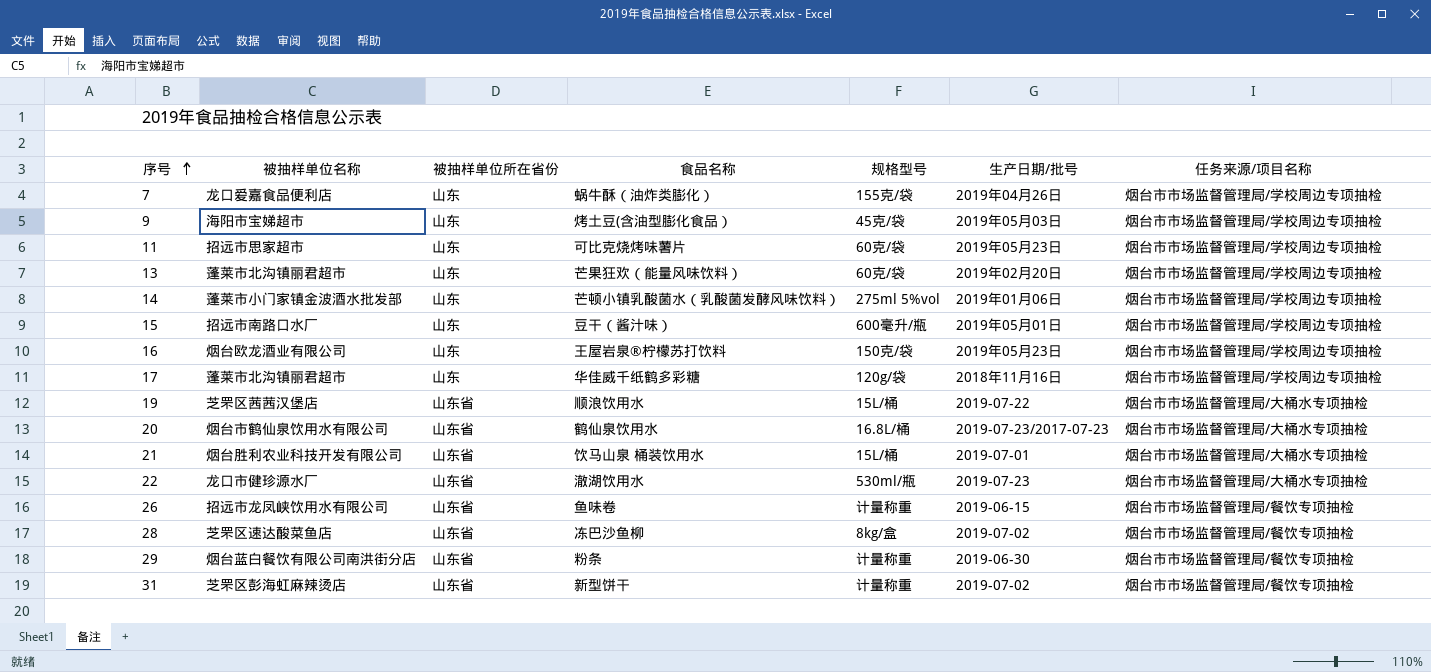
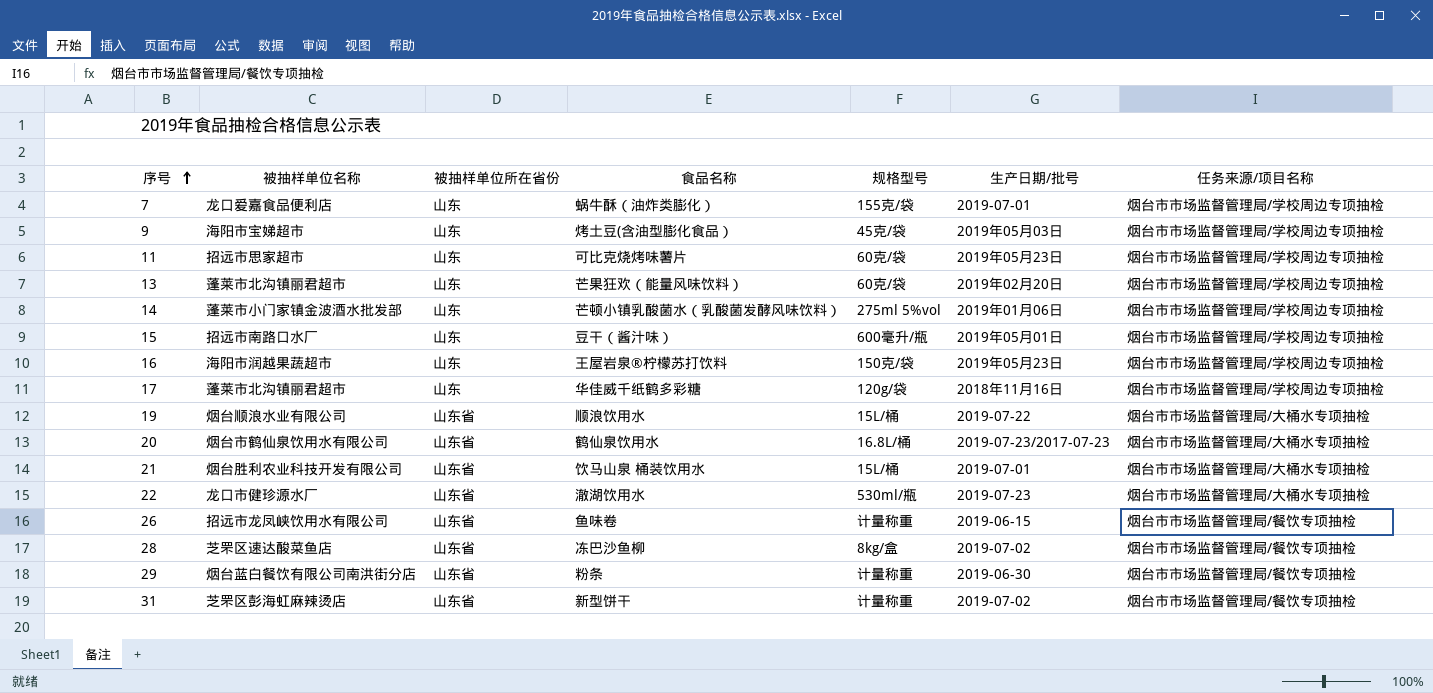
7 | 生产日期/批号: 2019年04月26日 -> 2019-07-01
16 | 被抽样单位名称: 烟台欧龙酒业有限公司 -> 海阳市润越果蔬超市
19 | 被抽样单位名称: 芝罘区茜茜汉堡店 -> 烟台顺浪水业有限公司

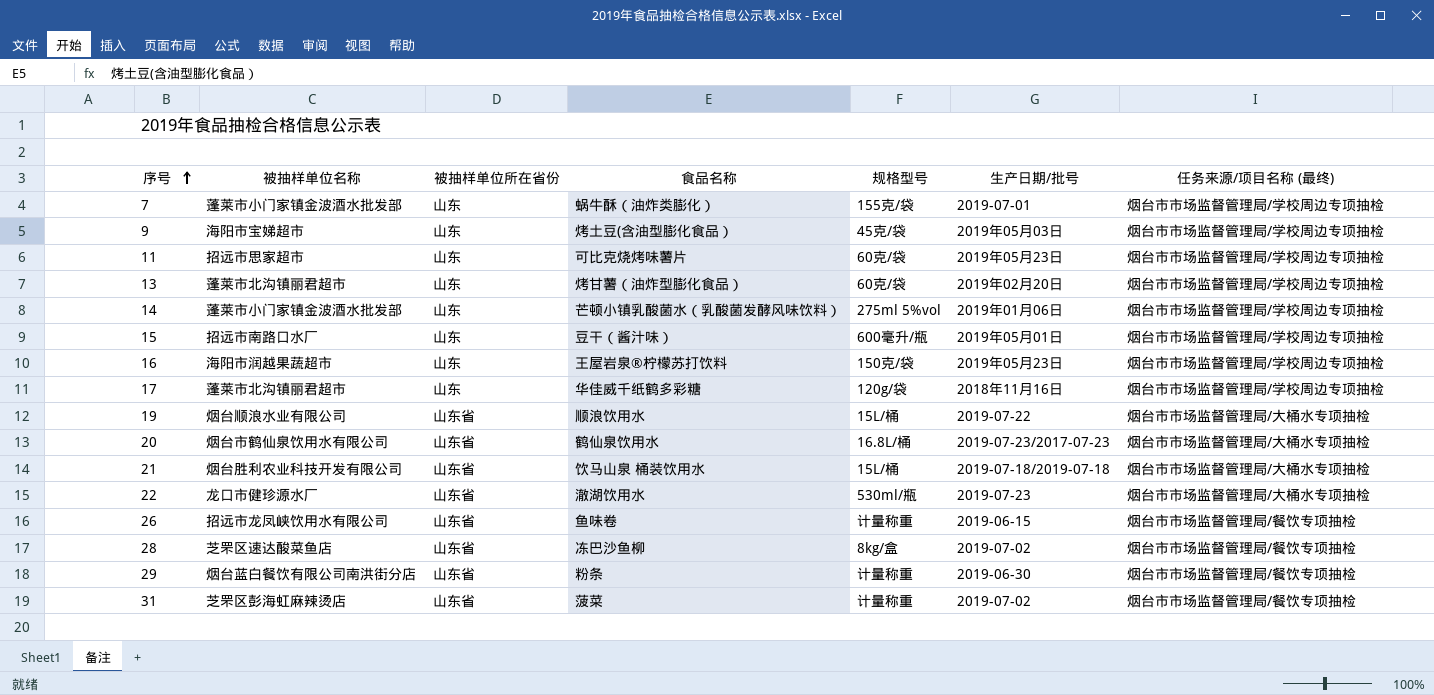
column name: 任务来源/项目名称 -> 任务来源/项目名称 (最终)
7 | 被抽样单位名称: 龙口爱嘉食品便利店 -> 蓬莱市小门家镇金波酒水批发部
13 | 食品名称: 芒果狂欢（能量风味饮料） -> 烤甘薯（油炸型膨化食品）
21 | 生产日期/批号: 2019-07-01 -> 2019-07-18/2019-07-18
31 | 食品名称: 新型饼干 -> 菠菜

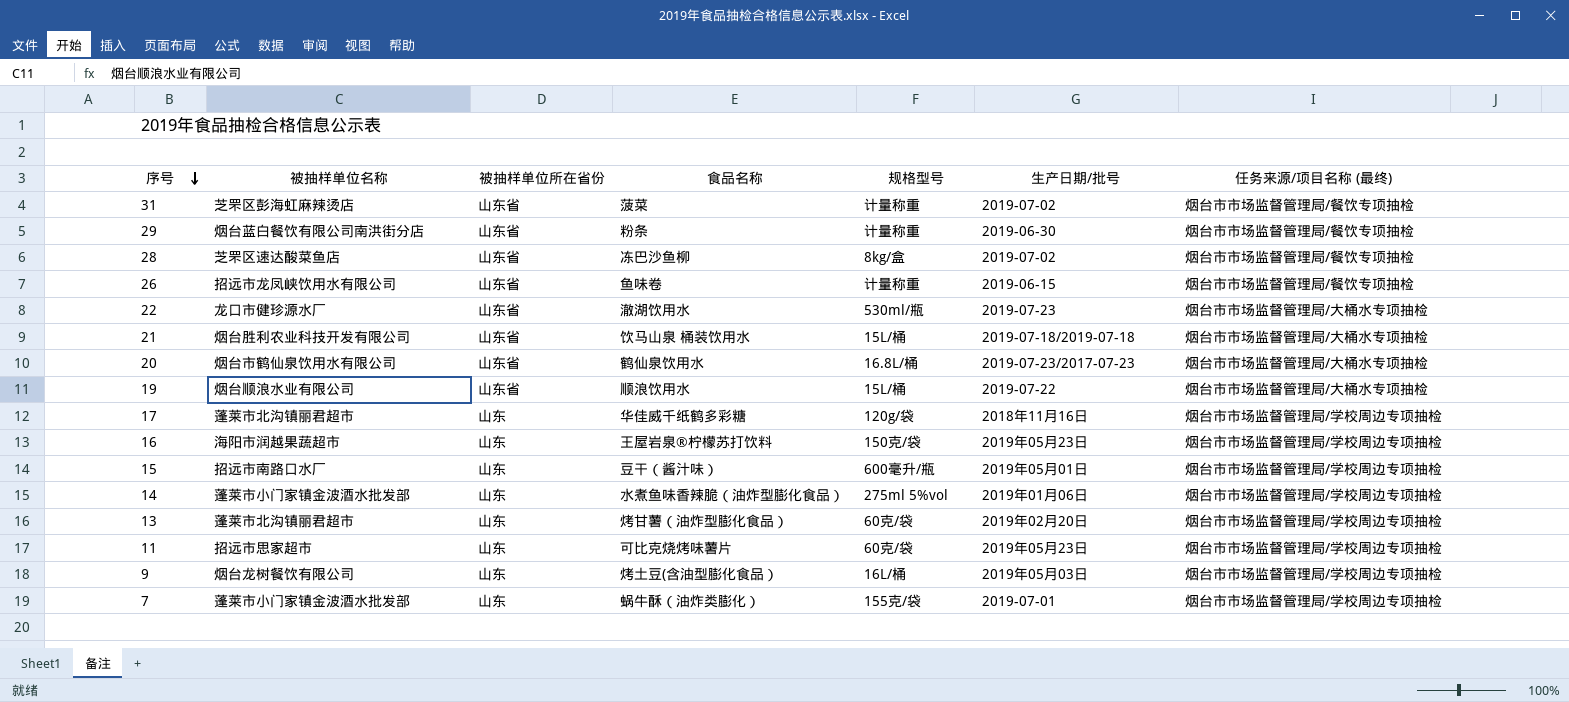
row order: 序号 ascending -> 序号 descending
14 | 食品名称: 芒顿小镇乳酸菌水（乳酸菌发酵风味饮料） -> 水煮鱼味香辣脆（油炸型膨化食品）
9 | 被抽样单位名称: 海阳市宝娣超市 -> 烟台龙树餐饮有限公司
9 | 规格型号: 45克/袋 -> 16L/桶

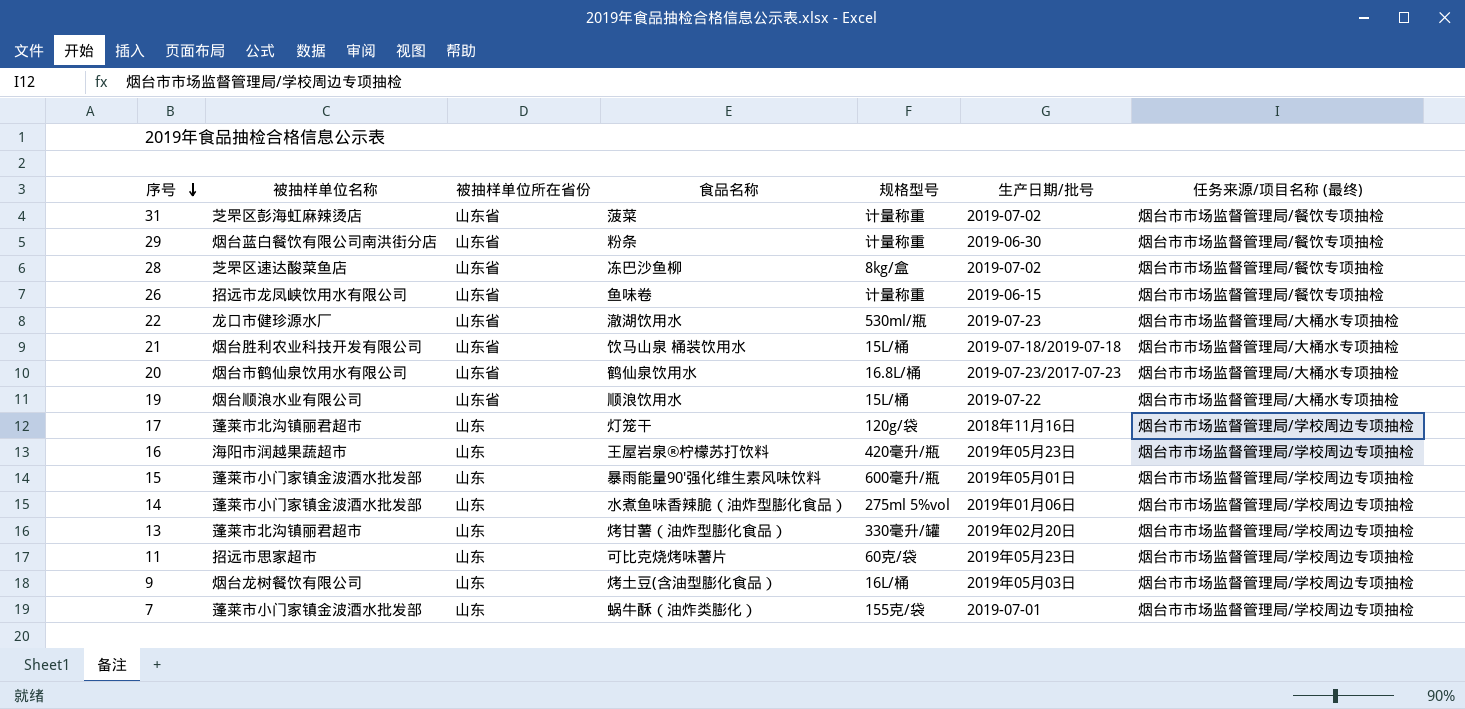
17 | 食品名称: 华佳威千纸鹤多彩糖 -> 灯笼干
16 | 规格型号: 150克/袋 -> 420毫升/瓶
15 | 被抽样单位名称: 招远市南路口水厂 -> 蓬莱市小门家镇金波酒水批发部
15 | 食品名称: 豆干（酱汁味） -> 暴雨能量90'强化维生素风味饮料
13 | 规格型号: 60克/袋 -> 330毫升/罐

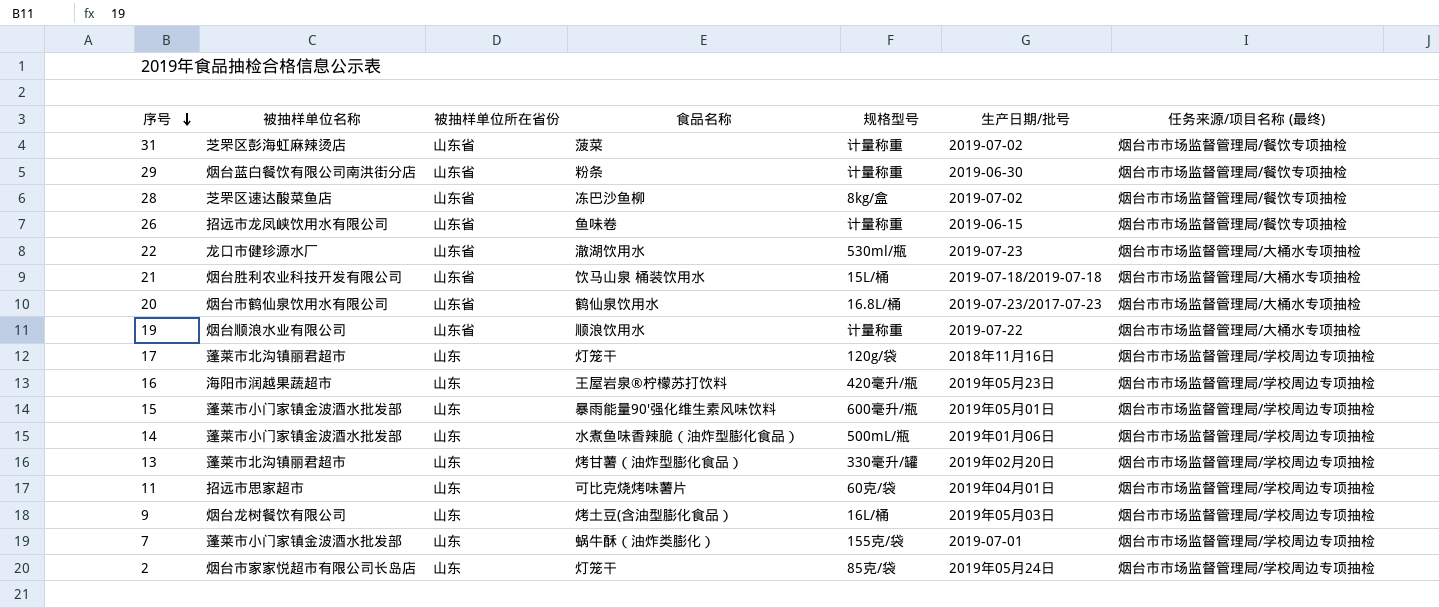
19 | 规格型号: 15L/桶 -> 计量称重
14 | 规格型号: 275ml 5%vol -> 500mL/瓶
11 | 生产日期/批号: 2019年05月23日 -> 2019年04月01日
row 2: none -> 烟台市家家悦超市有限公司长岛店 | 山东 | 灯笼干 | 85克/袋 | 2019年05月24日 | 烟台市市场监督管理局/学校周边专项抽检

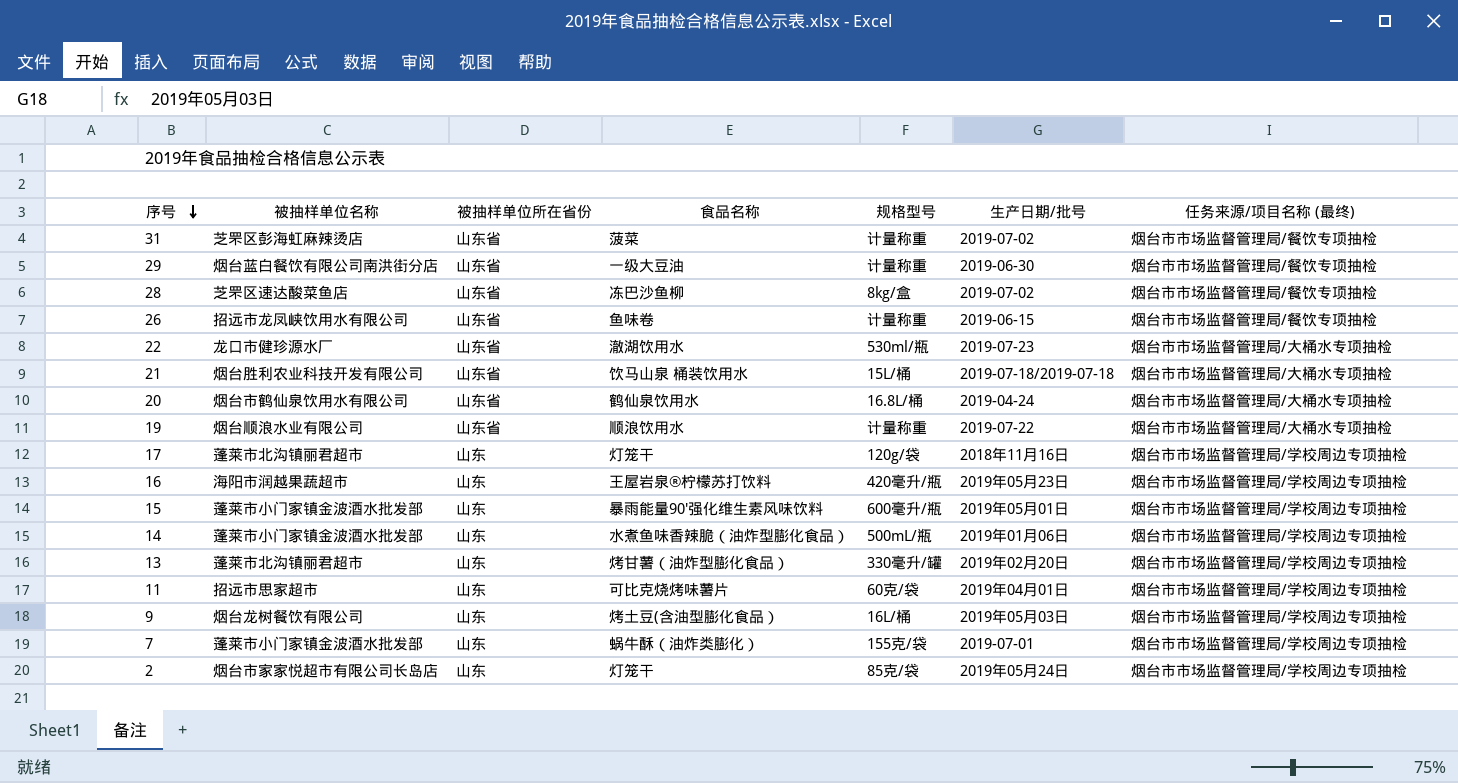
29 | 食品名称: 粉条 -> 一级大豆油
20 | 生产日期/批号: 2019-07-23/2017-07-23 -> 2019-04-24

